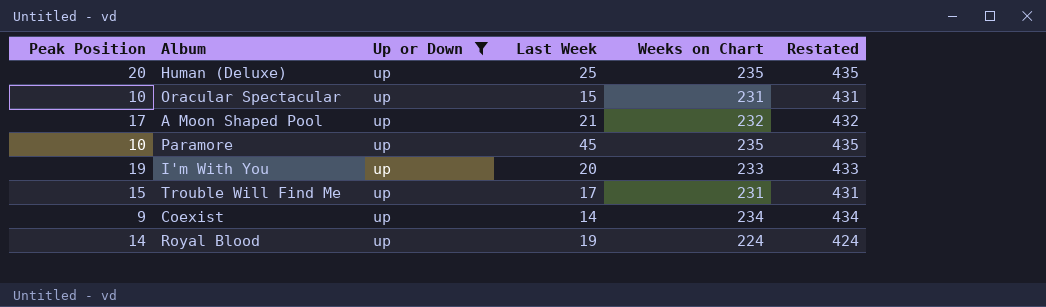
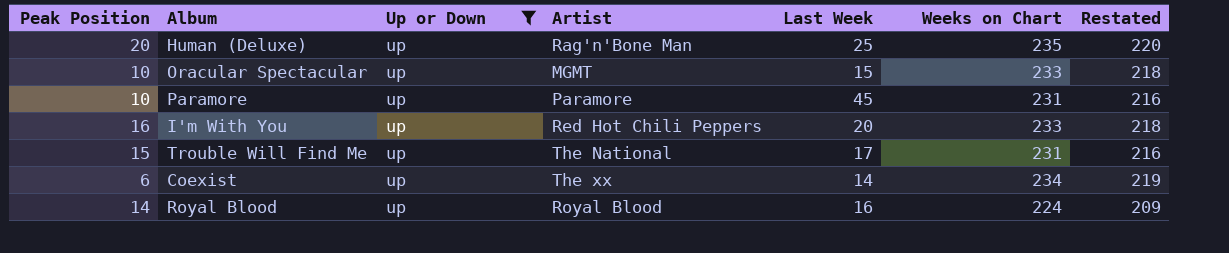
column Artist | position: none -> 4
column Restated | formula: [Weeks on Chart] + 200 -> [Weeks on Chart] - 15
row A Moon Shaped Pool: 17 | up | 21 | 232 | 432 -> none
Oracular Spectacular | Weeks on Chart: 231 -> 233
Paramore | Weeks on Chart: 235 -> 231
I'm With You | Peak Position: 19 -> 16
Coexist | Peak Position: 9 -> 6
Royal Blood | Last Week: 19 -> 16

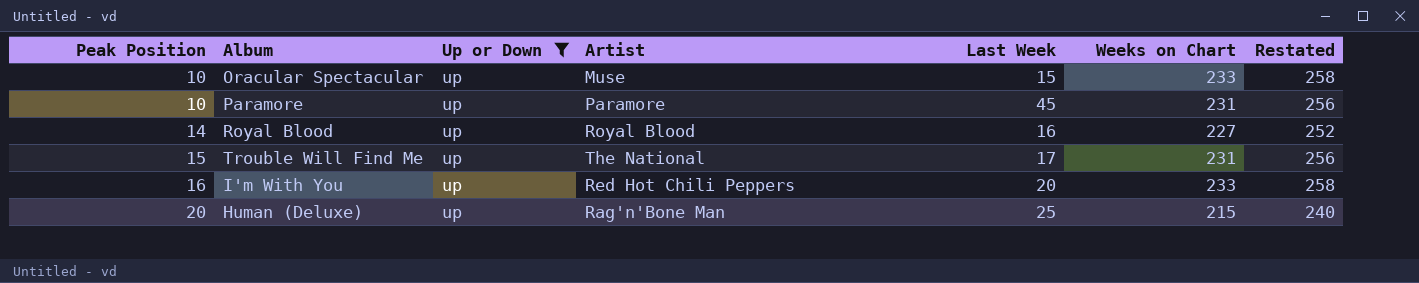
row order: none -> Peak Position ascending
column Restated | formula: [Weeks on Chart] - 15 -> [Weeks on Chart] + 25
row Coexist: 6 | up | The xx | 14 | 234 | 219 -> none
Oracular Spectacular | Artist: MGMT -> Muse
Royal Blood | Weeks on Chart: 224 -> 227
Human (Deluxe) | Weeks on Chart: 235 -> 215

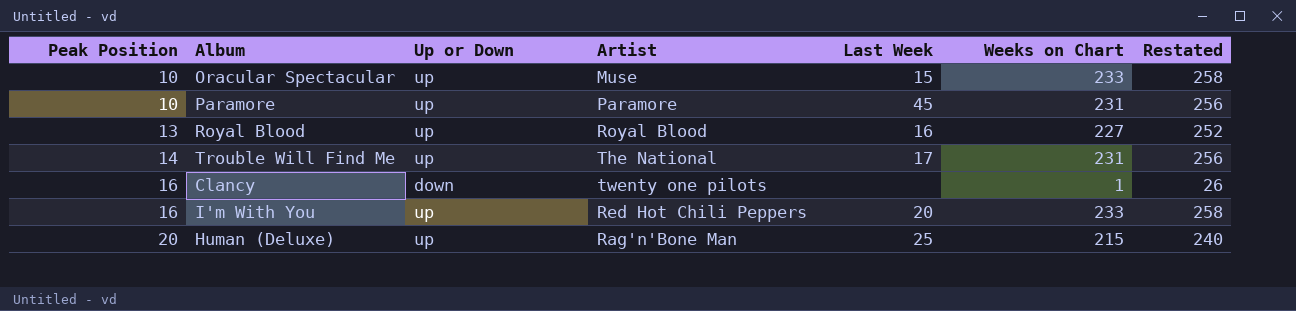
filter: Up or Down = up -> none
Royal Blood | Peak Position: 14 -> 13
Trouble Will Find Me | Peak Position: 15 -> 14

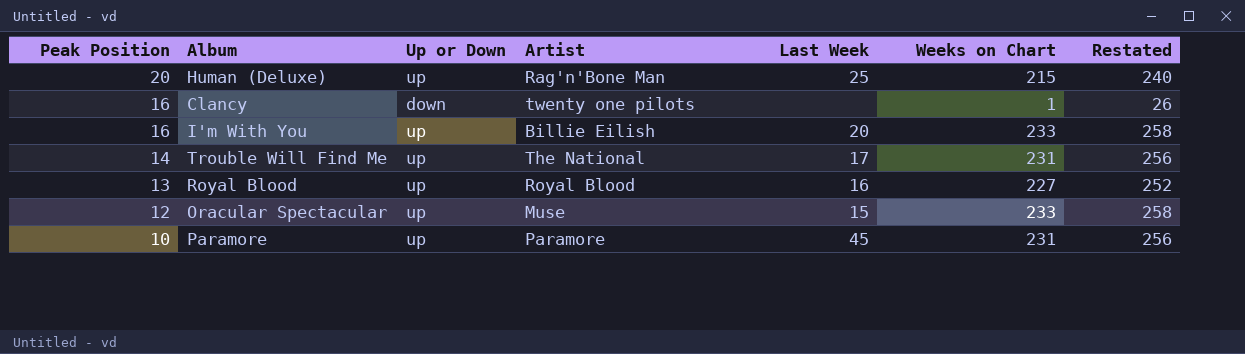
row order: Peak Position ascending -> Peak Position descending
I'm With You | Artist: Red Hot Chili Peppers -> Billie Eilish
Oracular Spectacular | Peak Position: 10 -> 12

